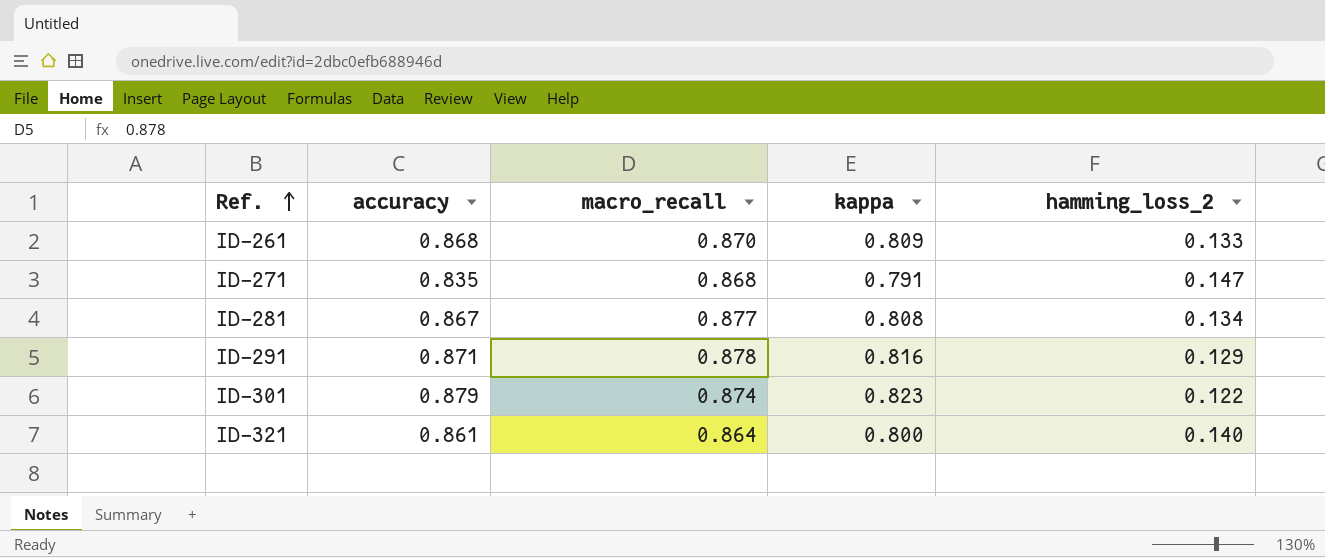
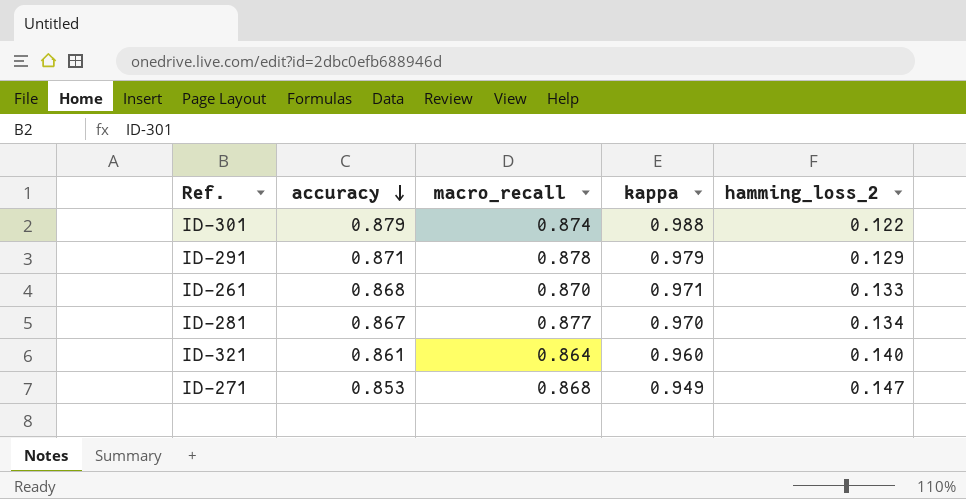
row order: Ref. ascending -> accuracy descending
ID-301 | kappa: 0.823 -> 0.988
ID-291 | kappa: 0.816 -> 0.979
ID-261 | kappa: 0.809 -> 0.971
ID-281 | kappa: 0.808 -> 0.970
ID-321 | kappa: 0.800 -> 0.960
ID-271 | accuracy: 0.835 -> 0.853
ID-271 | kappa: 0.791 -> 0.949

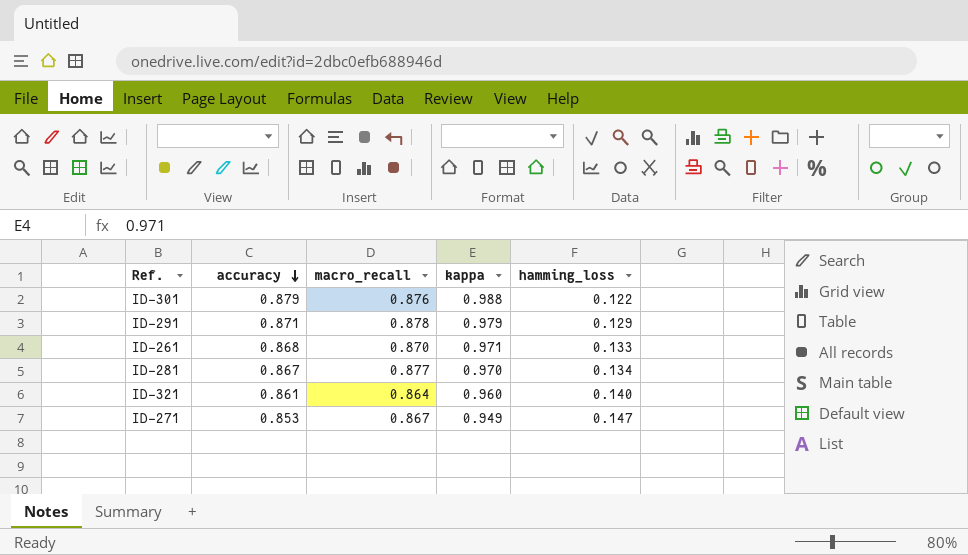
column name: hamming_loss_2 -> hamming_loss
ID-301 | macro_recall: 0.874 -> 0.876
ID-271 | macro_recall: 0.868 -> 0.867

